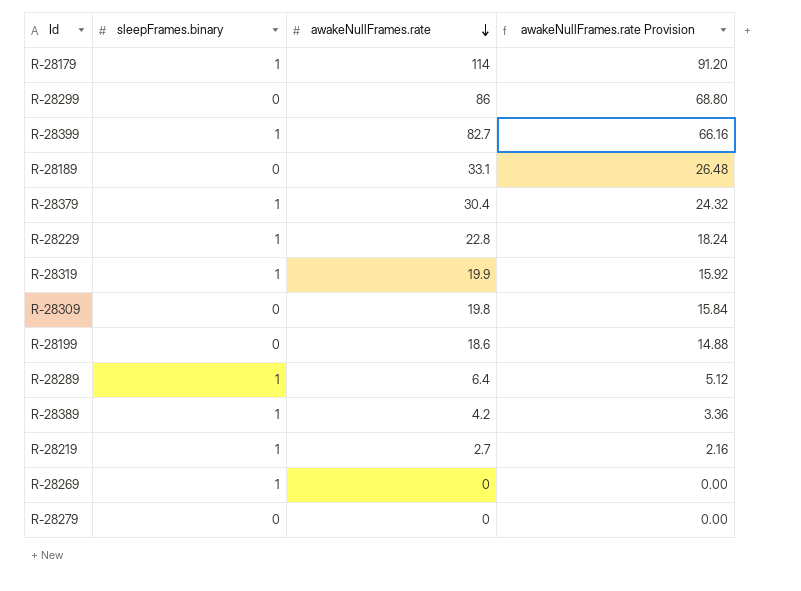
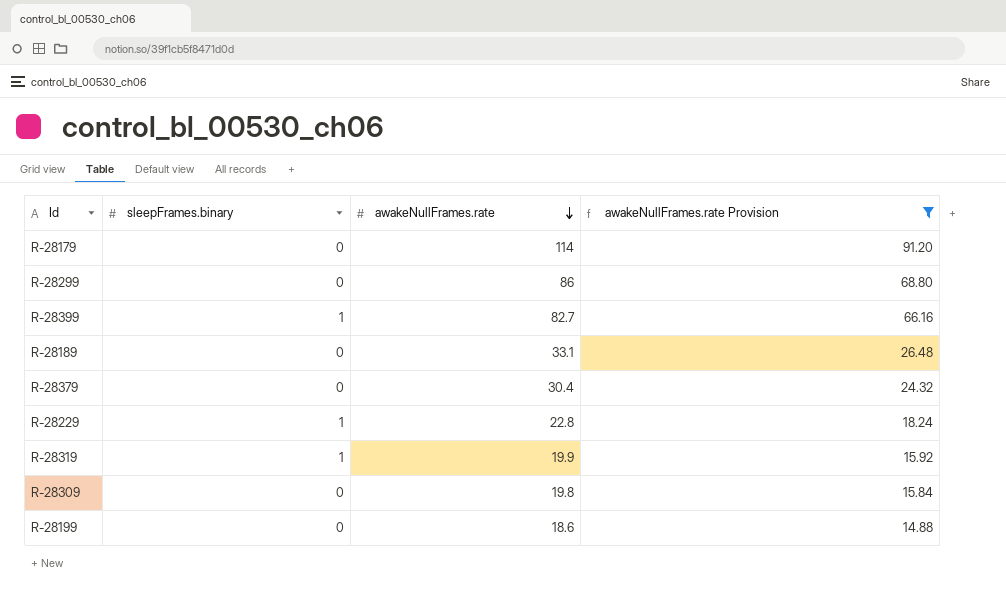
filter: none -> awakeNullFrames.rate Provision >= 14.88
R-28179 | sleepFrames.binary: 1 -> 0
R-28379 | sleepFrames.binary: 1 -> 0

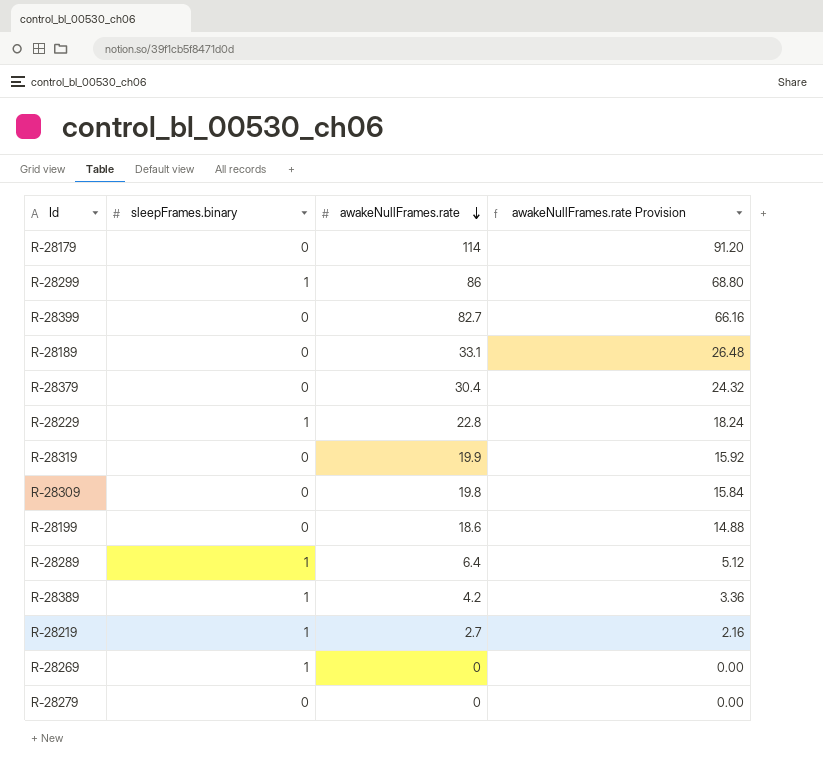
filter: awakeNullFrames.rate Provision >= 14.88 -> none
R-28299 | sleepFrames.binary: 0 -> 1
R-28399 | sleepFrames.binary: 1 -> 0
R-28319 | sleepFrames.binary: 1 -> 0

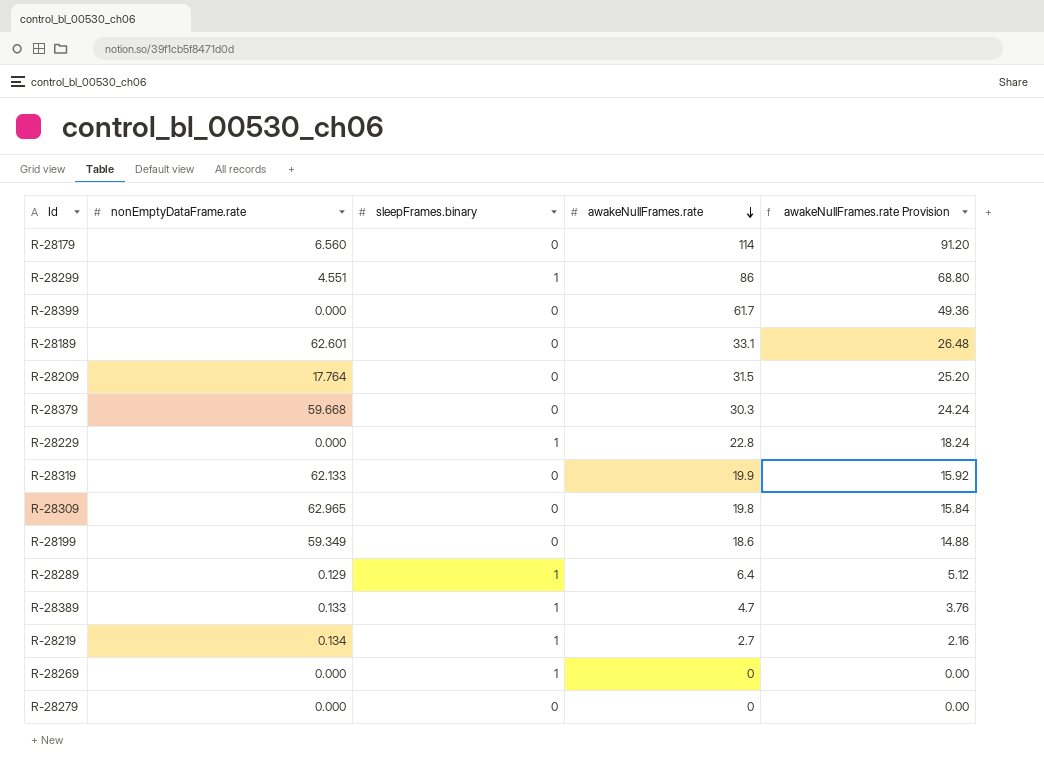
column nonEmptyDataFrame.rate | position: none -> 2
R-28399 | awakeNullFrames.rate: 82.7 -> 61.7
R-28399 | awakeNullFrames.rate Provision: 66.16 -> 49.36
row R-28209: none -> 17.764 | 0 | 31.5 | 25.20
R-28379 | awakeNullFrames.rate: 30.4 -> 30.3
R-28379 | awakeNullFrames.rate Provision: 24.32 -> 24.24
R-28389 | awakeNullFrames.rate: 4.2 -> 4.7
R-28389 | awakeNullFrames.rate Provision: 3.36 -> 3.76

